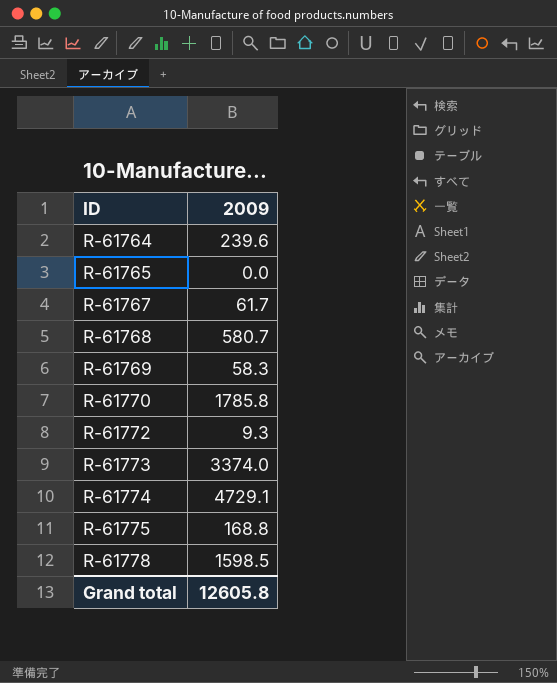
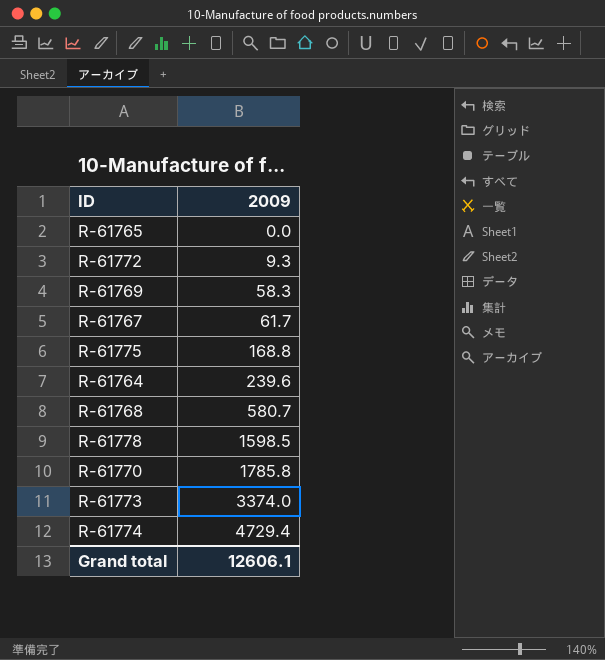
row order: ID ascending -> 2009 ascending
R-61774 | 2009: 4729.1 -> 4729.4
Grand total | 2009: 12605.8 -> 12606.1

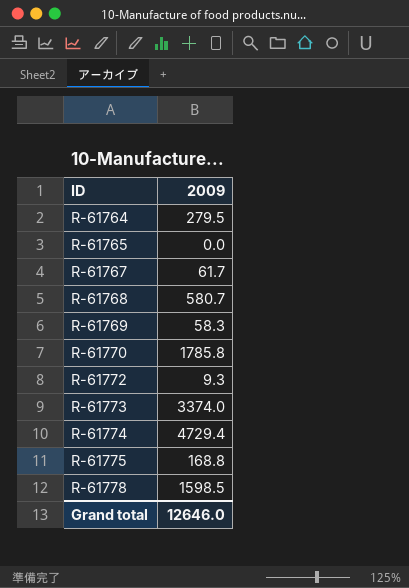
row order: 2009 ascending -> ID ascending
R-61764 | 2009: 239.6 -> 279.5
Grand total | 2009: 12606.1 -> 12646.0

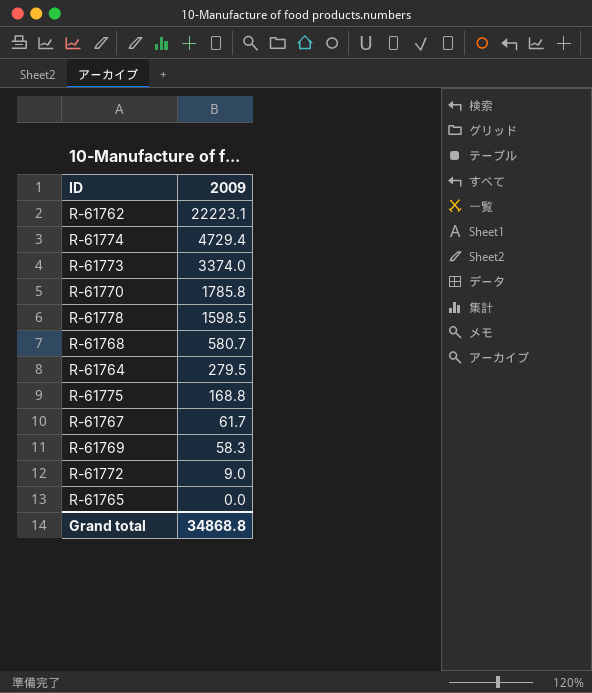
row order: ID ascending -> 2009 descending
row R-61762: none -> 22223.1
R-61772 | 2009: 9.3 -> 9.0
Grand total | 2009: 12646.0 -> 34868.8

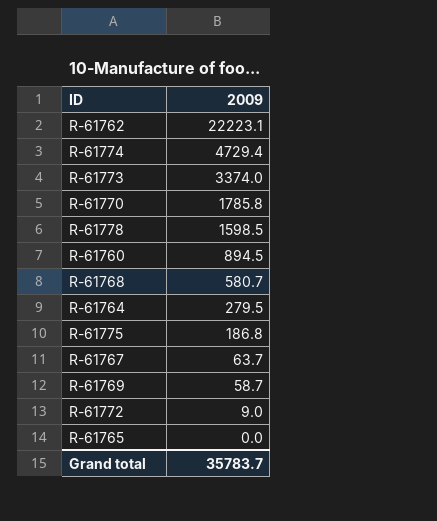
row R-61760: none -> 894.5
R-61775 | 2009: 168.8 -> 186.8
R-61767 | 2009: 61.7 -> 63.7
R-61769 | 2009: 58.3 -> 58.7
Grand total | 2009: 34868.8 -> 35783.7

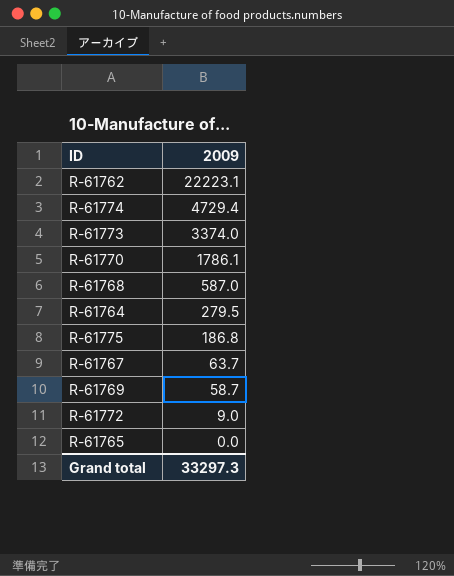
row R-61778: 1598.5 -> none
row R-61760: 894.5 -> none
R-61770 | 2009: 1785.8 -> 1786.1
R-61768 | 2009: 580.7 -> 587.0
Grand total | 2009: 35783.7 -> 33297.3

